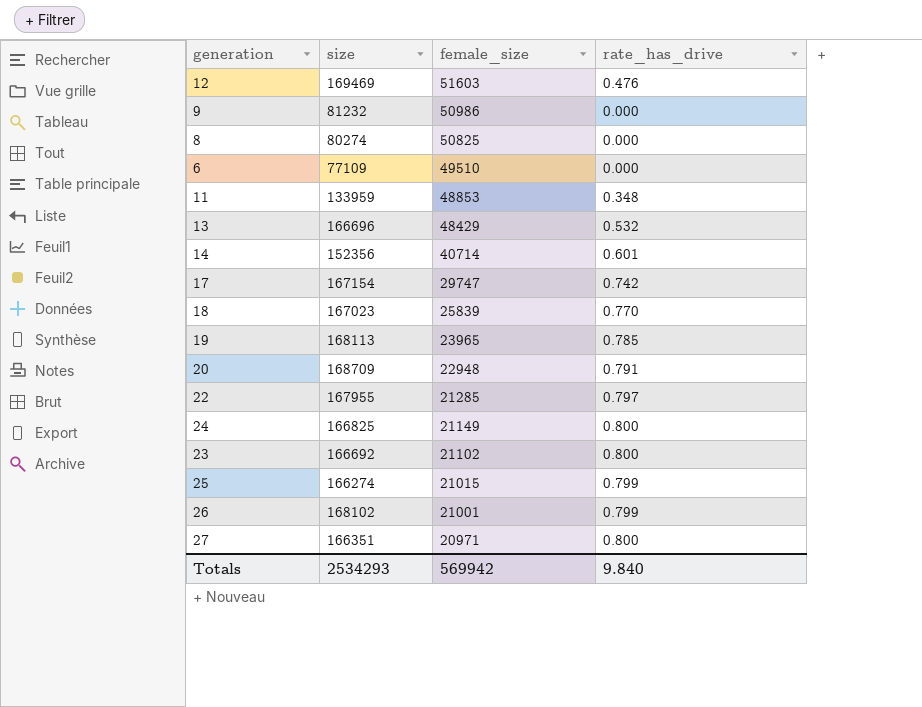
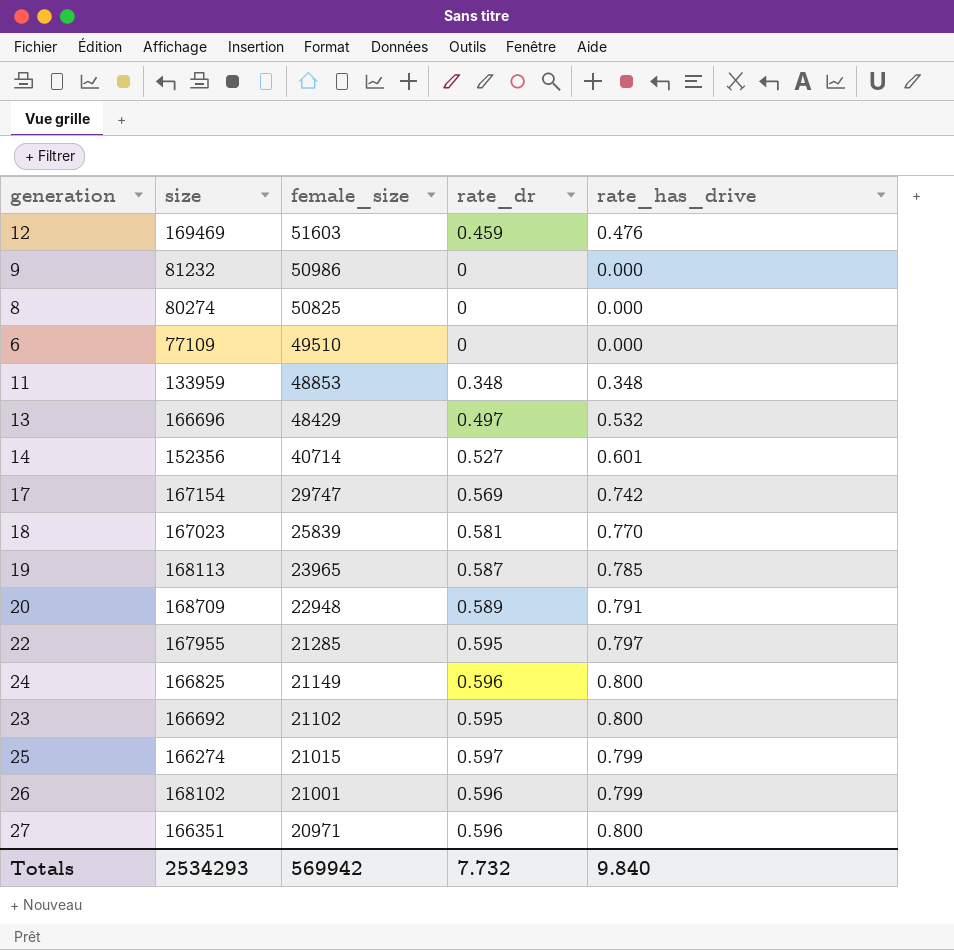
column rate_dr | position: none -> 4

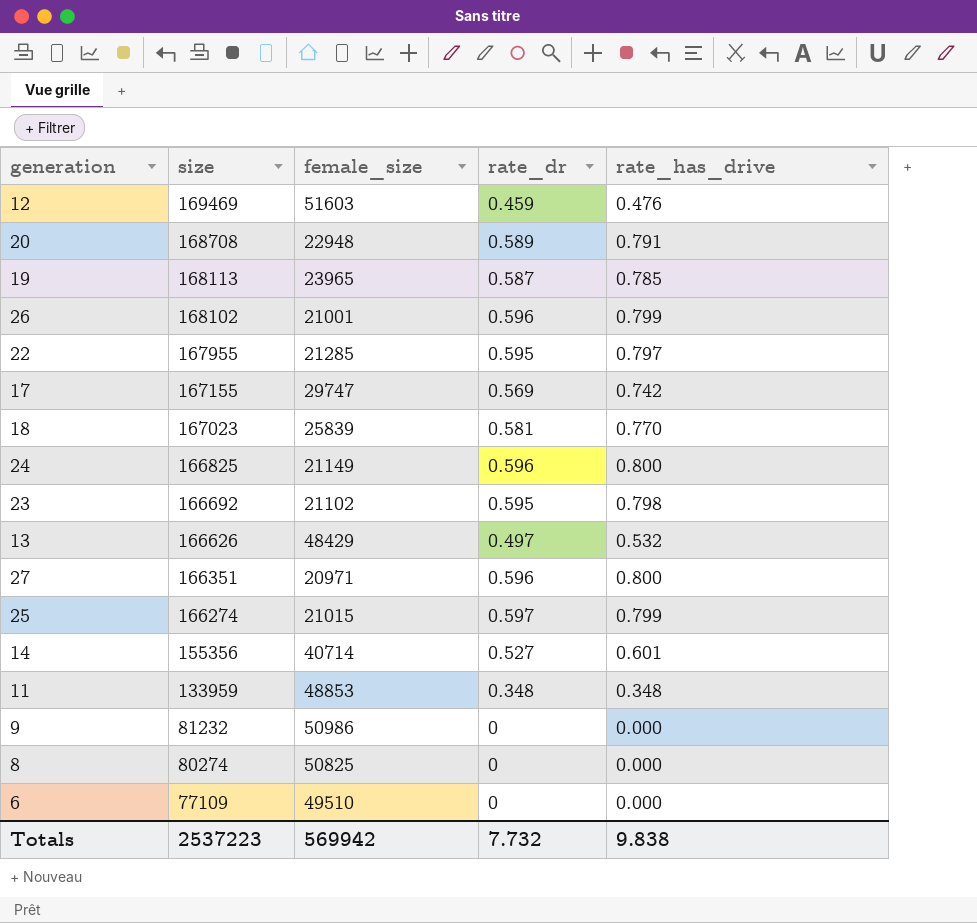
row order: female_size descending -> size descending
20 | size: 168709 -> 168708
17 | size: 167154 -> 167155
23 | rate_has_drive: 0.800 -> 0.798
13 | size: 166696 -> 166626
14 | size: 152356 -> 155356
Totals | size: 2534293 -> 2537223
Totals | rate_has_drive: 9.840 -> 9.838

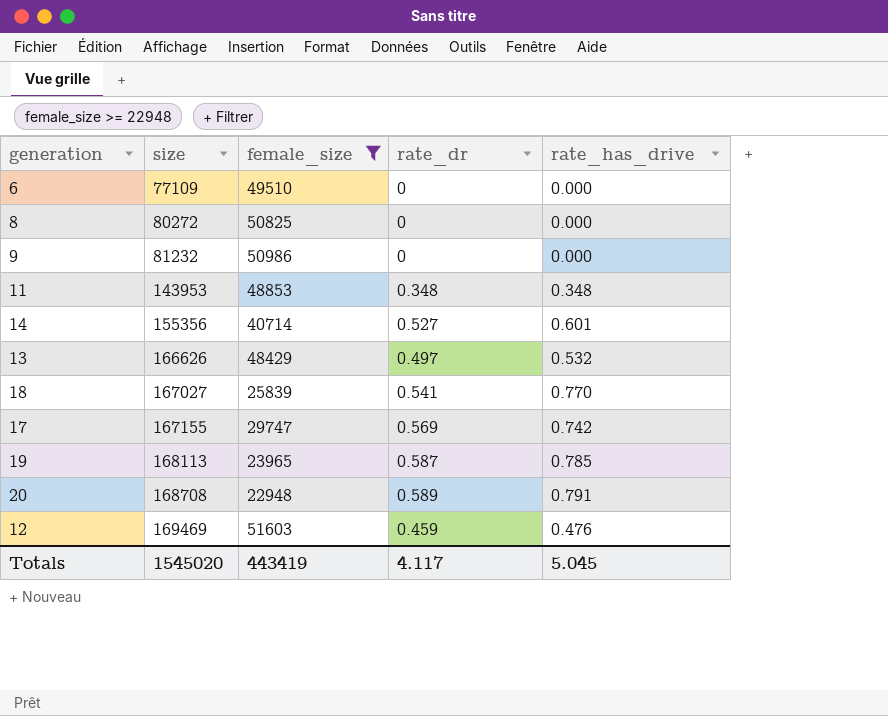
filter: none -> female_size >= 22948
row order: size descending -> size ascending
8 | size: 80274 -> 80272
11 | size: 133959 -> 143953
18 | size: 167023 -> 167027
18 | rate_dr: 0.581 -> 0.541
Totals | size: 2537223 -> 1545020
Totals | female_size: 569942 -> 443419
Totals | rate_dr: 7.732 -> 4.117
Totals | rate_has_drive: 9.838 -> 5.045

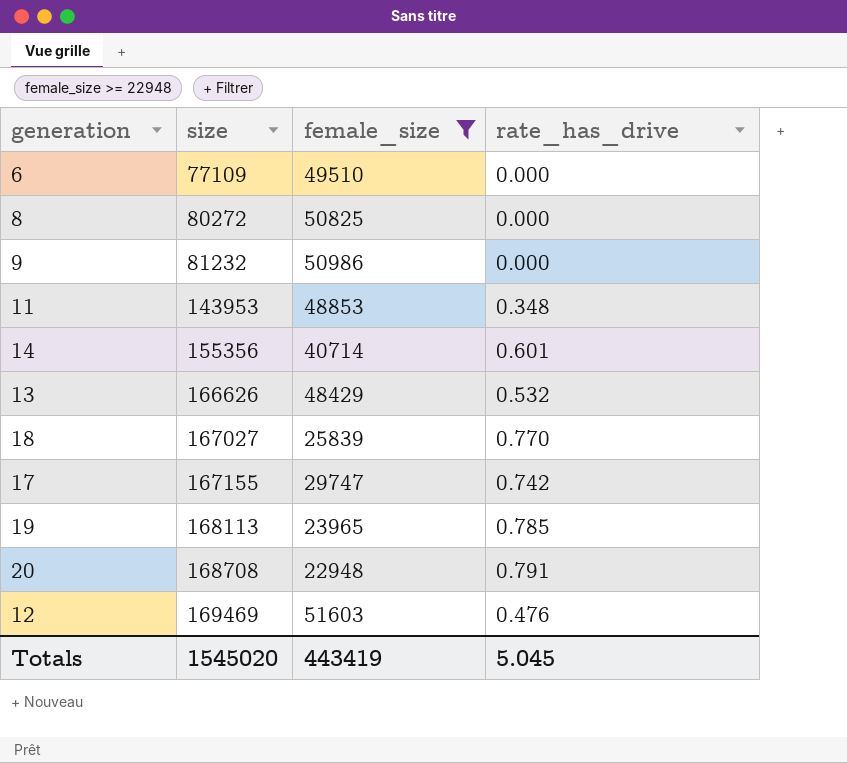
column rate_dr | position: 4 -> none

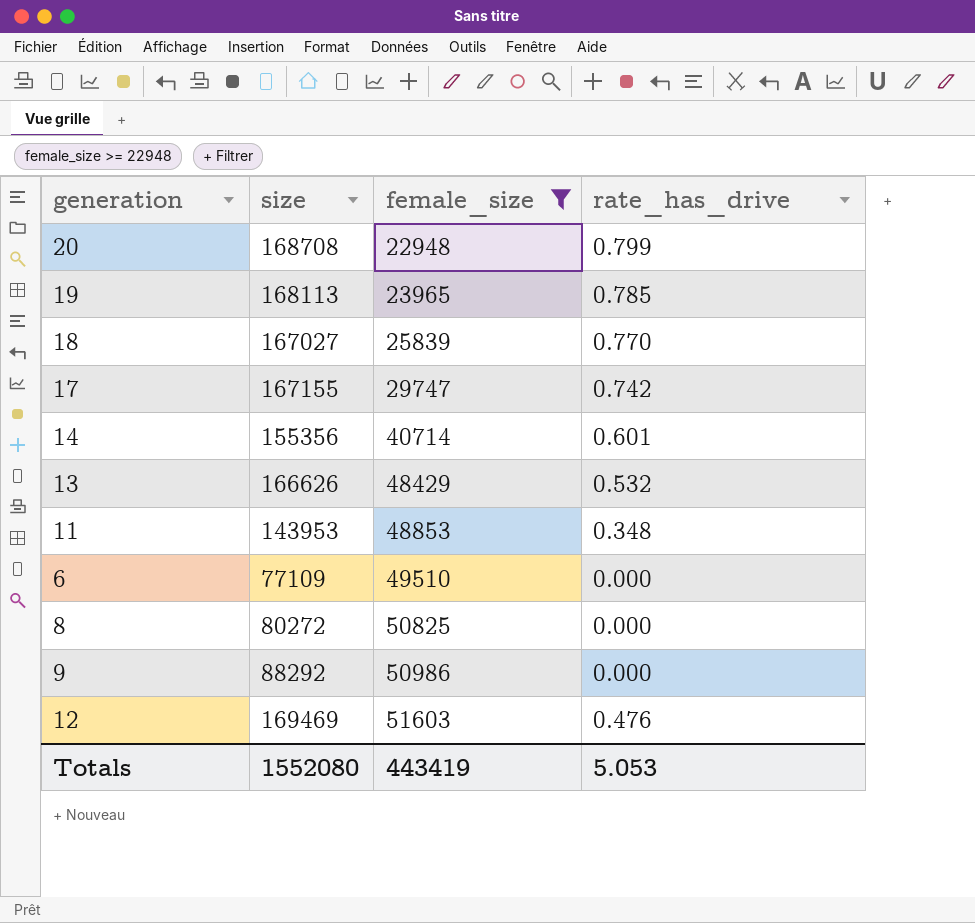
row order: size ascending -> female_size ascending
20 | rate_has_drive: 0.791 -> 0.799
9 | size: 81232 -> 88292
Totals | size: 1545020 -> 1552080
Totals | rate_has_drive: 5.045 -> 5.053

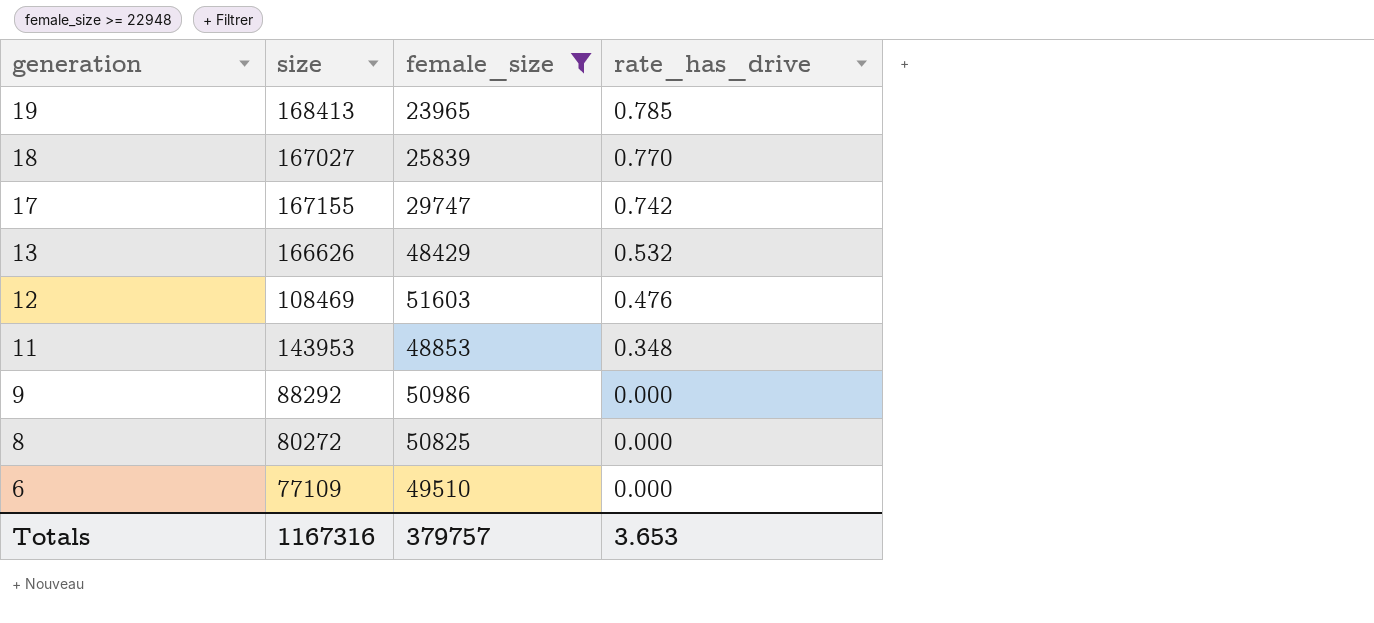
row order: female_size ascending -> generation descending
row 20: 168708 | 22948 | 0.799 -> none
row 14: 155356 | 40714 | 0.601 -> none
19 | size: 168113 -> 168413
12 | size: 169469 -> 108469
Totals | size: 1552080 -> 1167316
Totals | female_size: 443419 -> 379757
Totals | rate_has_drive: 5.053 -> 3.653

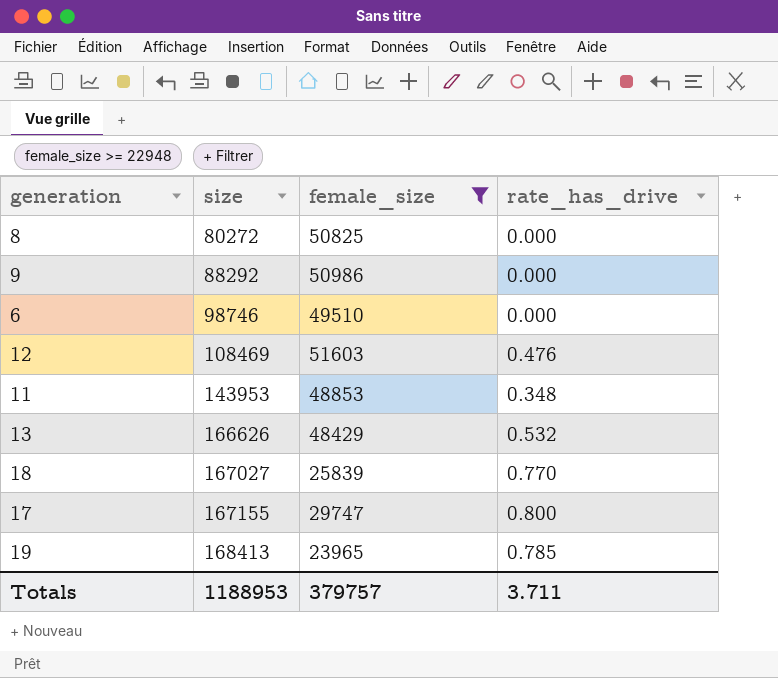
row order: generation descending -> size ascending
6 | size: 77109 -> 98746
17 | rate_has_drive: 0.742 -> 0.800
Totals | size: 1167316 -> 1188953
Totals | rate_has_drive: 3.653 -> 3.711

